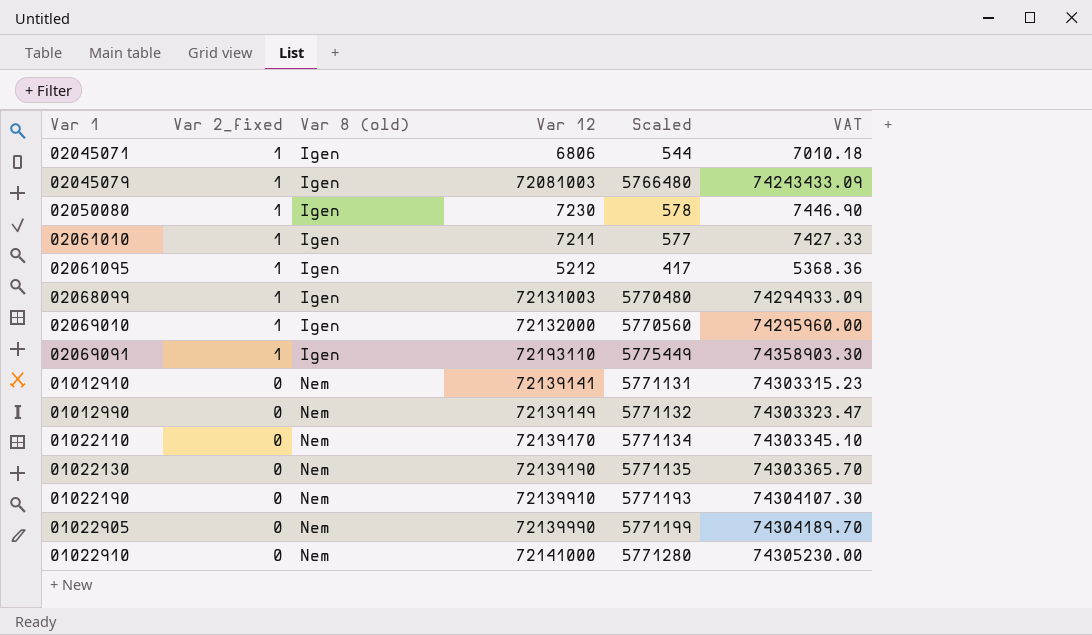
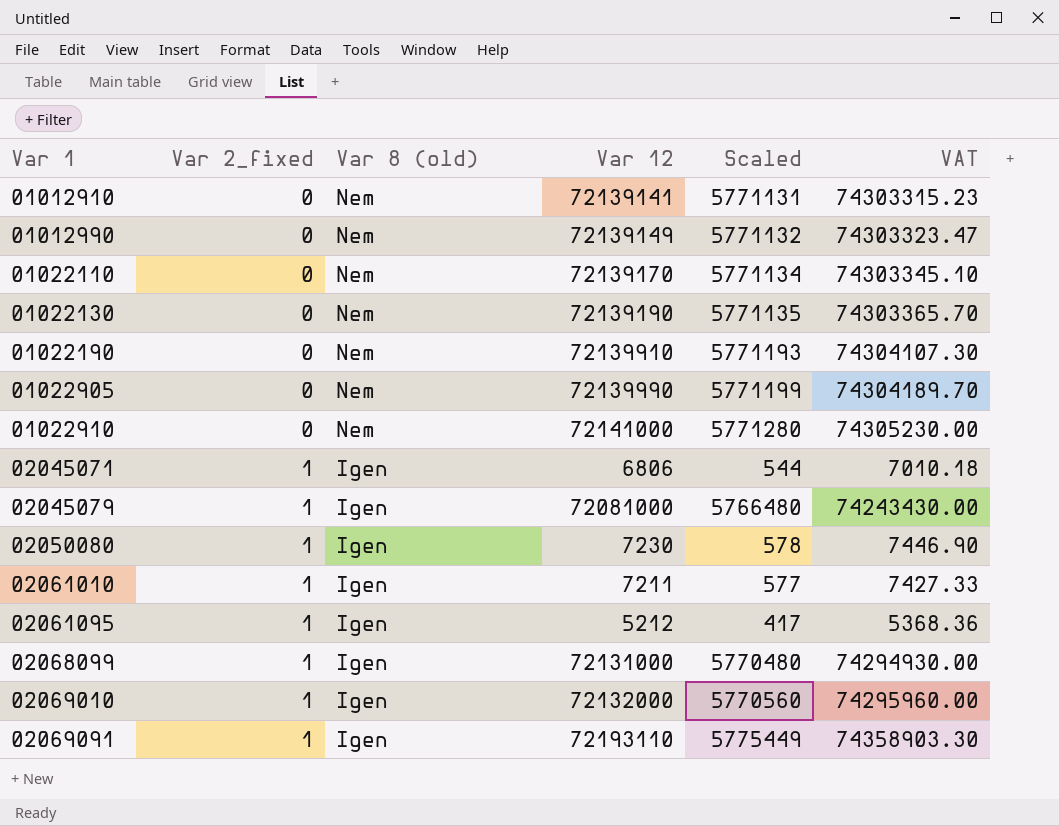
row order: Var 2_fixed descending -> Var 1 ascending
02045079 | Var 12: 72081003 -> 72081000
02045079 | VAT: 74243433.09 -> 74243430.00
02068099 | Var 12: 72131003 -> 72131000
02068099 | VAT: 74294933.09 -> 74294930.00

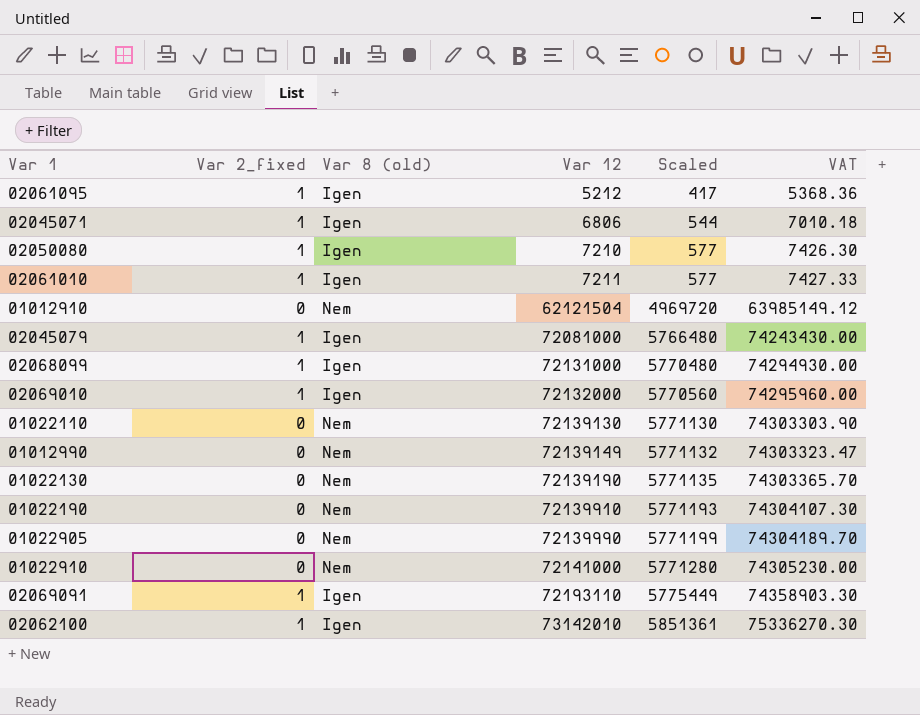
row order: Var 1 ascending -> Var 12 ascending
02050080 | Var 12: 7230 -> 7210
02050080 | Scaled: 578 -> 577
02050080 | VAT: 7446.90 -> 7426.30
01012910 | Var 12: 72139141 -> 62121504
01012910 | Scaled: 5771131 -> 4969720
01012910 | VAT: 74303315.23 -> 63985149.12
01022110 | Var 12: 72139170 -> 72139130
01022110 | Scaled: 5771134 -> 5771130
01022110 | VAT: 74303345.10 -> 74303303.90
row 02062100: none -> 1 | Igen | 73142010 | 5851361 | 75336270.30

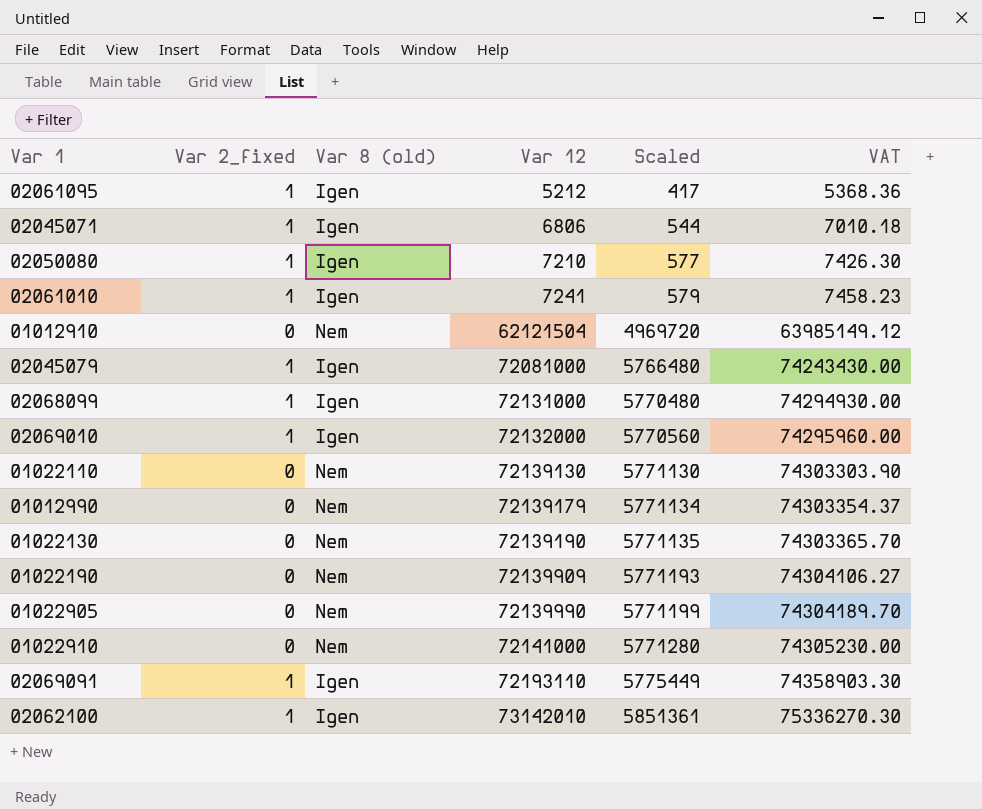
02061010 | Var 12: 7211 -> 7241
02061010 | Scaled: 577 -> 579
02061010 | VAT: 7427.33 -> 7458.23
01012990 | Var 12: 72139149 -> 72139179
01012990 | Scaled: 5771132 -> 5771134
01012990 | VAT: 74303323.47 -> 74303354.37
01022190 | Var 12: 72139910 -> 72139909
01022190 | VAT: 74304107.30 -> 74304106.27

